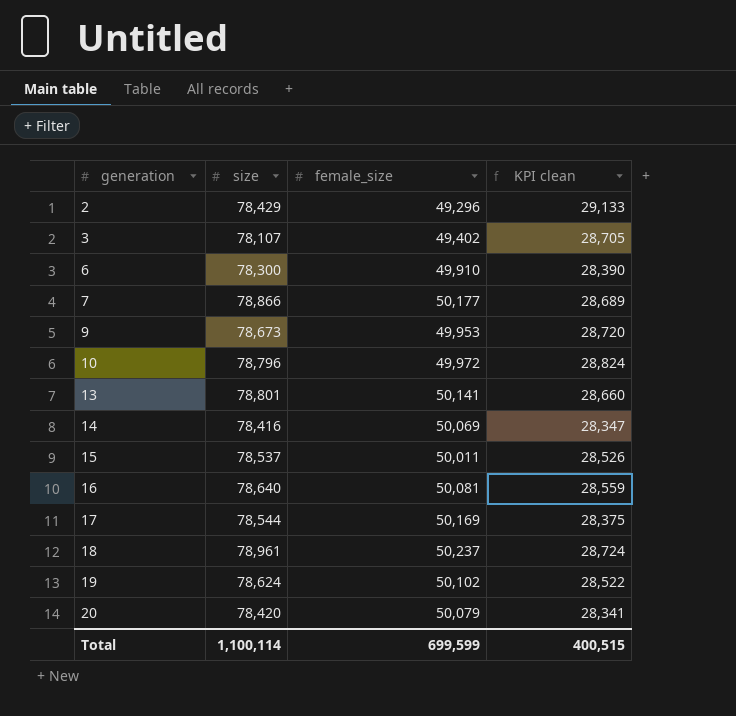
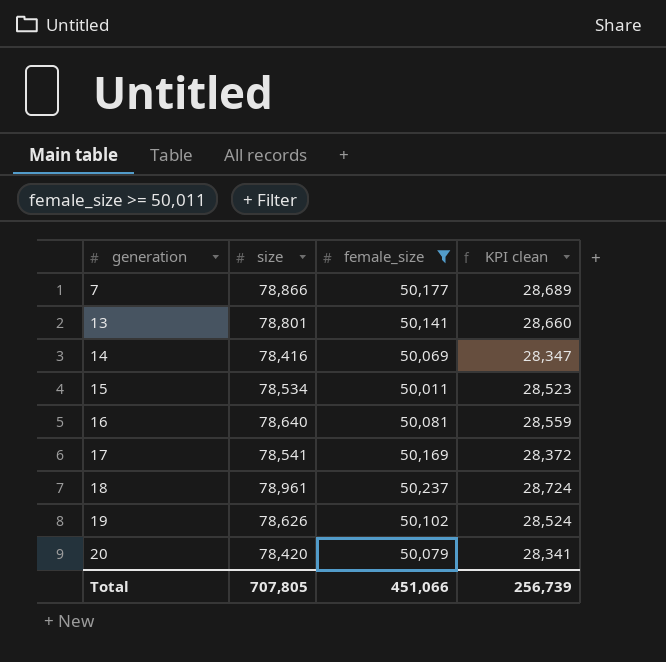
filter: none -> female_size >= 50,011
15 | size: 78,537 -> 78,534
15 | KPI clean: 28,526 -> 28,523
17 | size: 78,544 -> 78,541
17 | KPI clean: 28,375 -> 28,372
19 | size: 78,624 -> 78,626
19 | KPI clean: 28,522 -> 28,524
Total | size: 1,100,114 -> 707,805
Total | female_size: 699,599 -> 451,066
Total | KPI clean: 400,515 -> 256,739

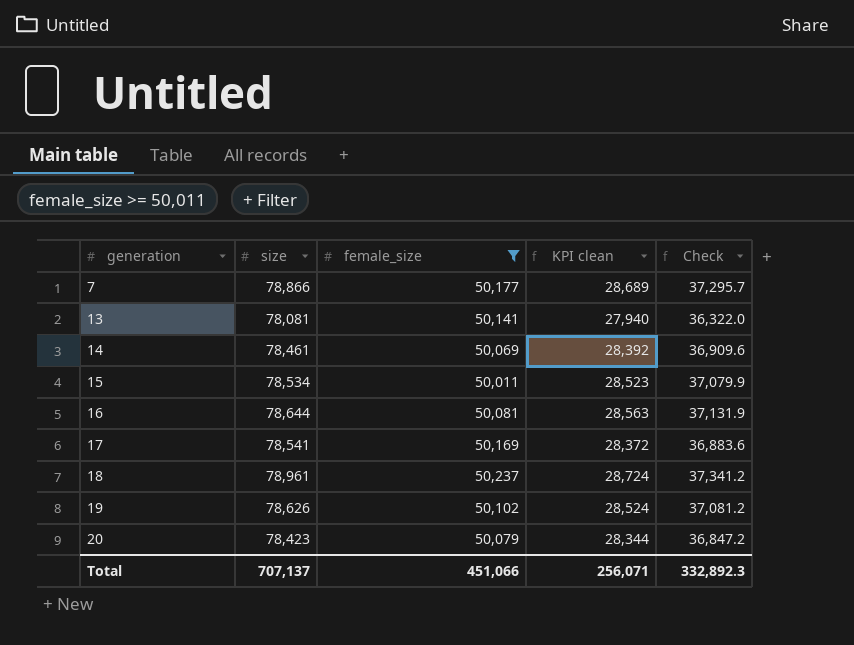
column Check | formula: none -> [KPI clean] * 1.3
13 | size: 78,801 -> 78,081
13 | KPI clean: 28,660 -> 27,940
14 | size: 78,416 -> 78,461
14 | KPI clean: 28,347 -> 28,392
16 | size: 78,640 -> 78,644
16 | KPI clean: 28,559 -> 28,563
20 | size: 78,420 -> 78,423
20 | KPI clean: 28,341 -> 28,344
Total | size: 707,805 -> 707,137
Total | KPI clean: 256,739 -> 256,071

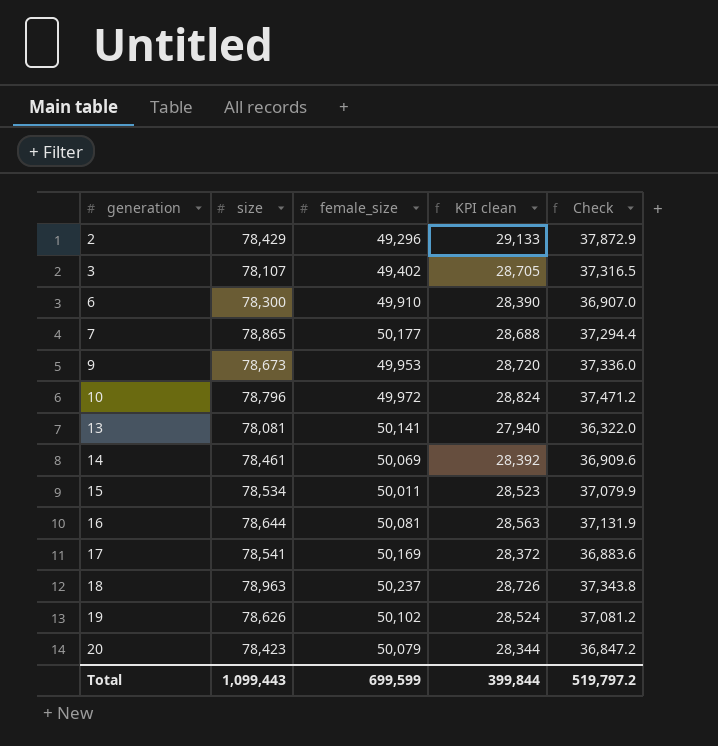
filter: female_size >= 50,011 -> none
7 | size: 78,866 -> 78,865
7 | KPI clean: 28,689 -> 28,688
7 | Check: 37,295.7 -> 37,294.4
18 | size: 78,961 -> 78,963
18 | KPI clean: 28,724 -> 28,726
18 | Check: 37,341.2 -> 37,343.8
Total | size: 707,137 -> 1,099,443
Total | female_size: 451,066 -> 699,599
Total | KPI clean: 256,071 -> 399,844
Total | Check: 332,892.3 -> 519,797.2

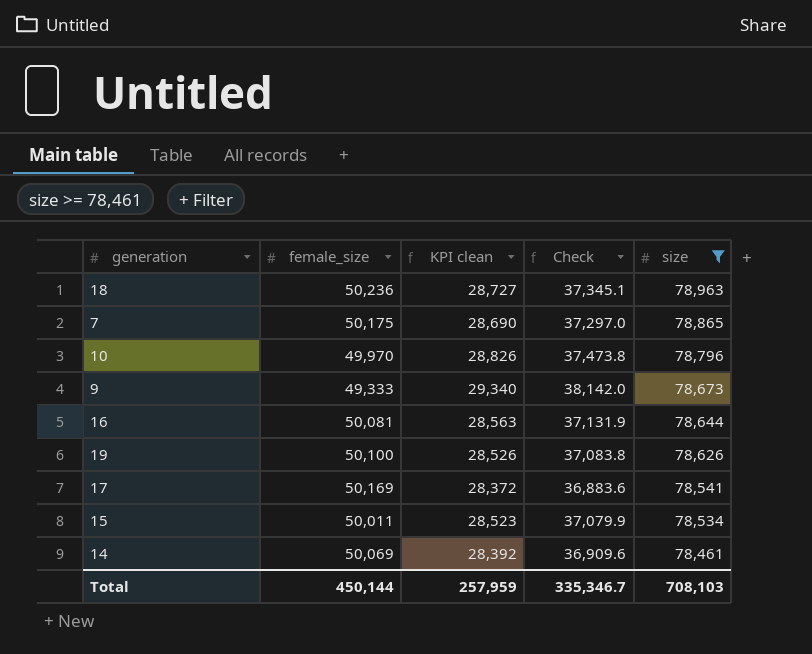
filter: none -> size >= 78,461
row order: generation ascending -> size descending
column size | position: 2 -> 5
18 | female_size: 50,237 -> 50,236
18 | KPI clean: 28,726 -> 28,727
18 | Check: 37,343.8 -> 37,345.1
7 | female_size: 50,177 -> 50,175
7 | KPI clean: 28,688 -> 28,690
7 | Check: 37,294.4 -> 37,297.0
10 | female_size: 49,972 -> 49,970
10 | KPI clean: 28,824 -> 28,826
10 | Check: 37,471.2 -> 37,473.8
9 | female_size: 49,953 -> 49,333
9 | KPI clean: 28,720 -> 29,340
9 | Check: 37,336.0 -> 38,142.0
19 | female_size: 50,102 -> 50,100
19 | KPI clean: 28,524 -> 28,526
19 | Check: 37,081.2 -> 37,083.8
Total | female_size: 699,599 -> 450,144
Total | KPI clean: 399,844 -> 257,959
Total | Check: 519,797.2 -> 335,346.7
Total | size: 1,099,443 -> 708,103

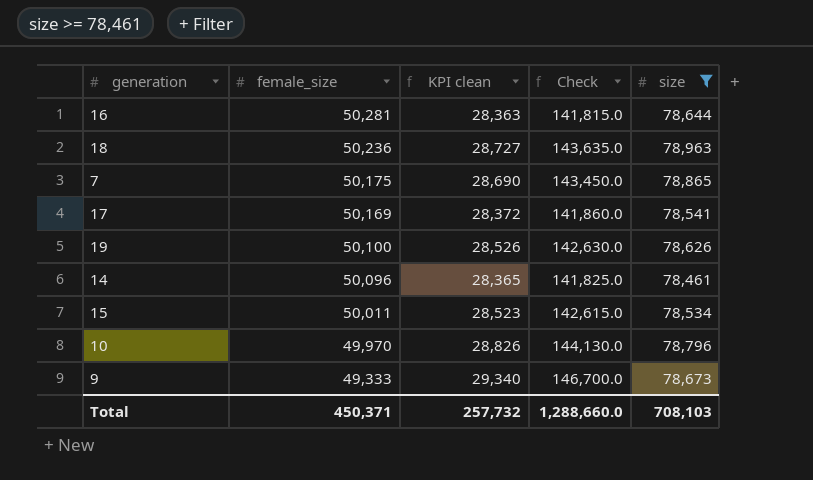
row order: size descending -> female_size descending
column Check | formula: [KPI clean] * 1.3 -> [KPI clean] * 5
16 | female_size: 50,081 -> 50,281
16 | KPI clean: 28,563 -> 28,363
14 | female_size: 50,069 -> 50,096
14 | KPI clean: 28,392 -> 28,365
Total | female_size: 450,144 -> 450,371
Total | KPI clean: 257,959 -> 257,732
Total | Check: 335,346.7 -> 1,288,660.0

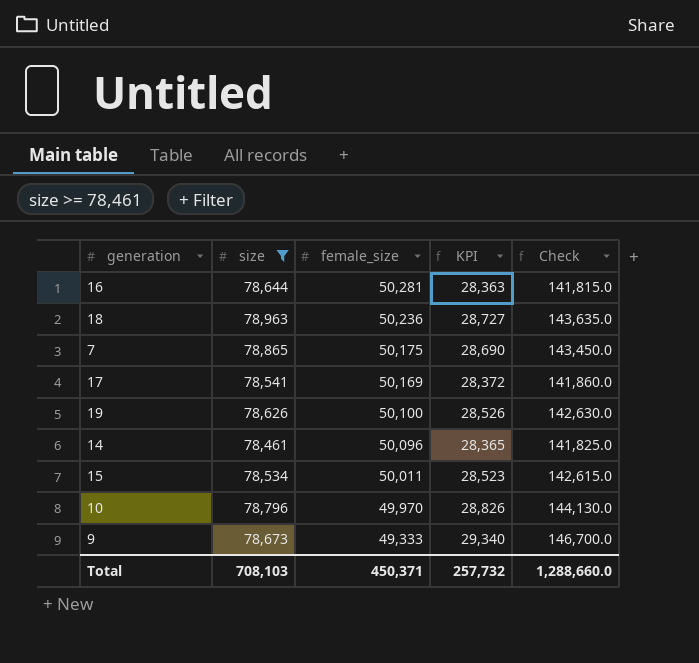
column size | position: 5 -> 2
column name: KPI clean -> KPI

